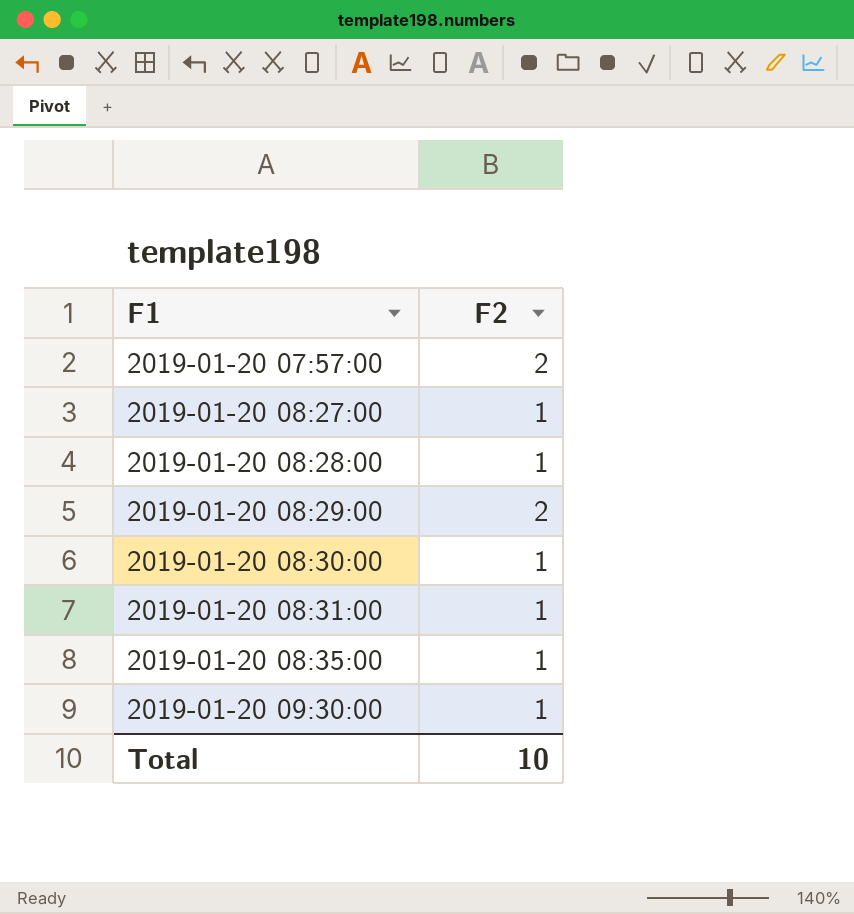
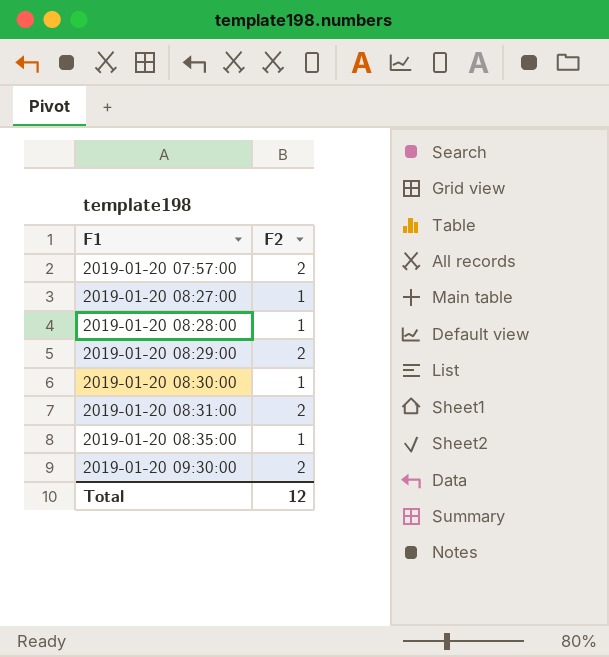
2019-01-20 08:31:00 | F2: 1 -> 2
2019-01-20 09:30:00 | F2: 1 -> 2
Total | F2: 10 -> 12

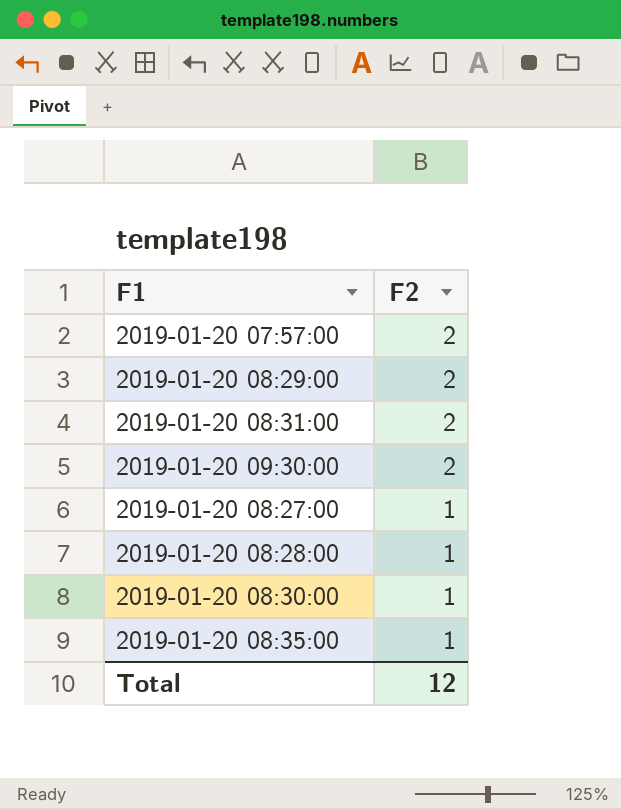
row order: F1 ascending -> F2 descending

